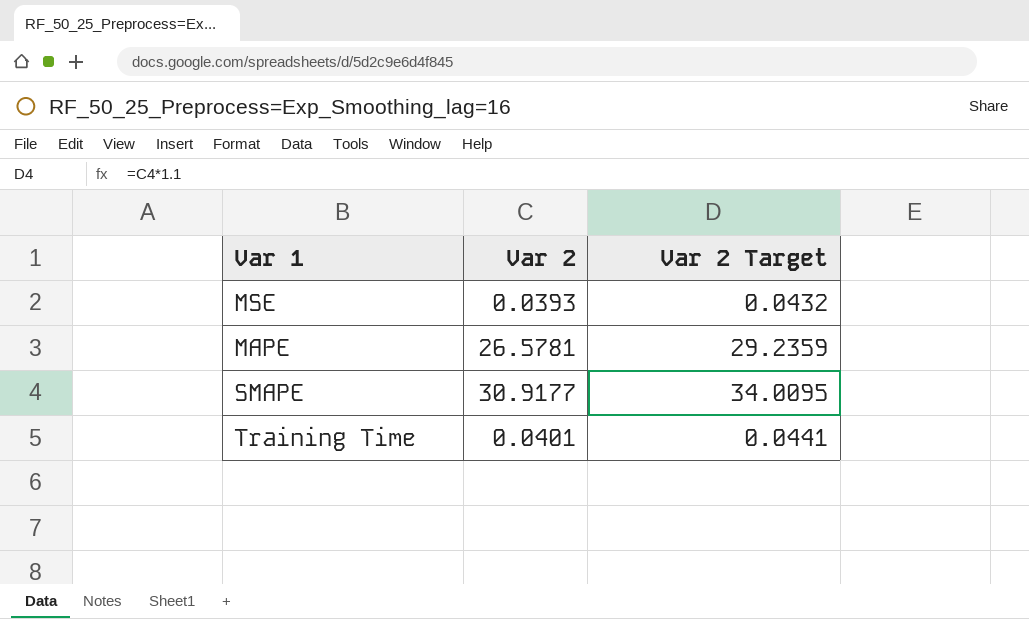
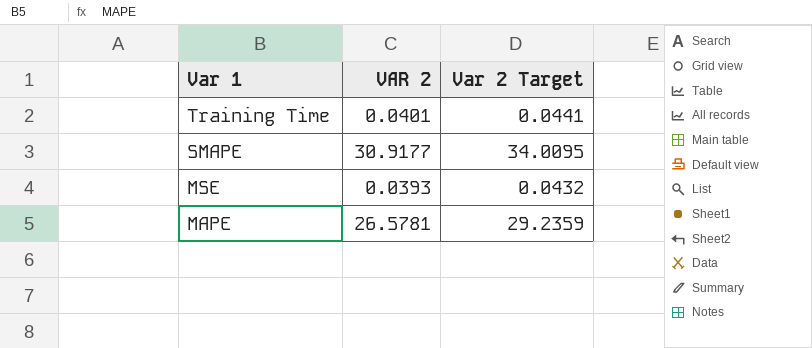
row order: none -> Var 1 descending
column name: Var 2 -> VAR 2

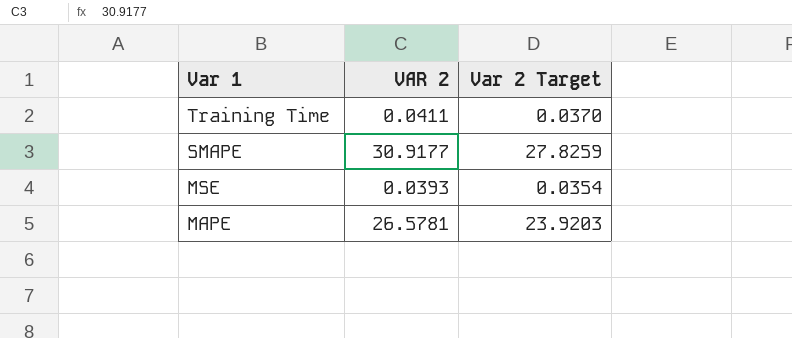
column Var 2 Target | formula: [VAR 2] * 1.1 -> [VAR 2] * 0.9
Training Time | VAR 2: 0.0401 -> 0.0411

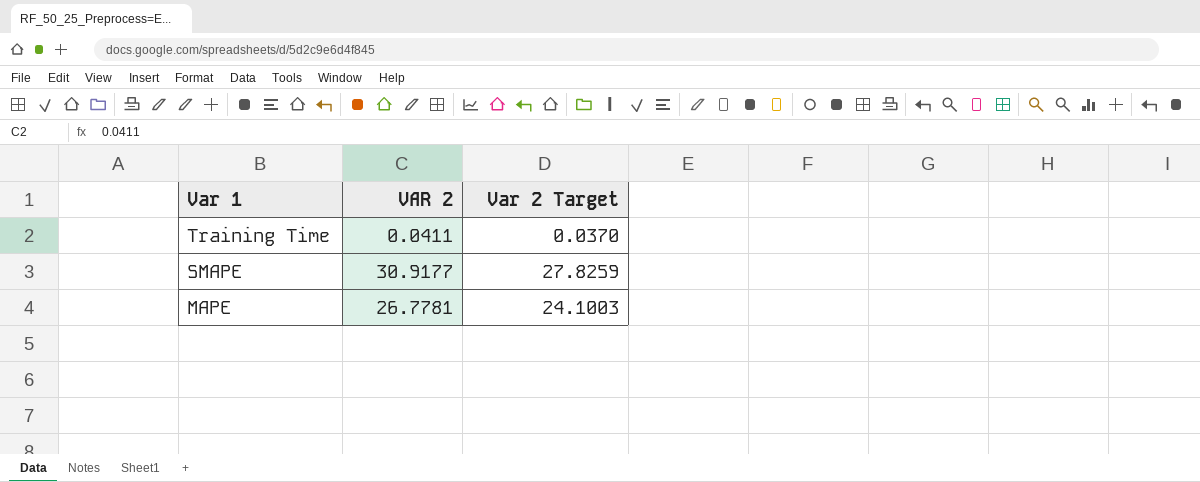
row MSE: 0.0393 | 0.0354 -> none
MAPE | VAR 2: 26.5781 -> 26.7781
MAPE | Var 2 Target: 23.9203 -> 24.1003

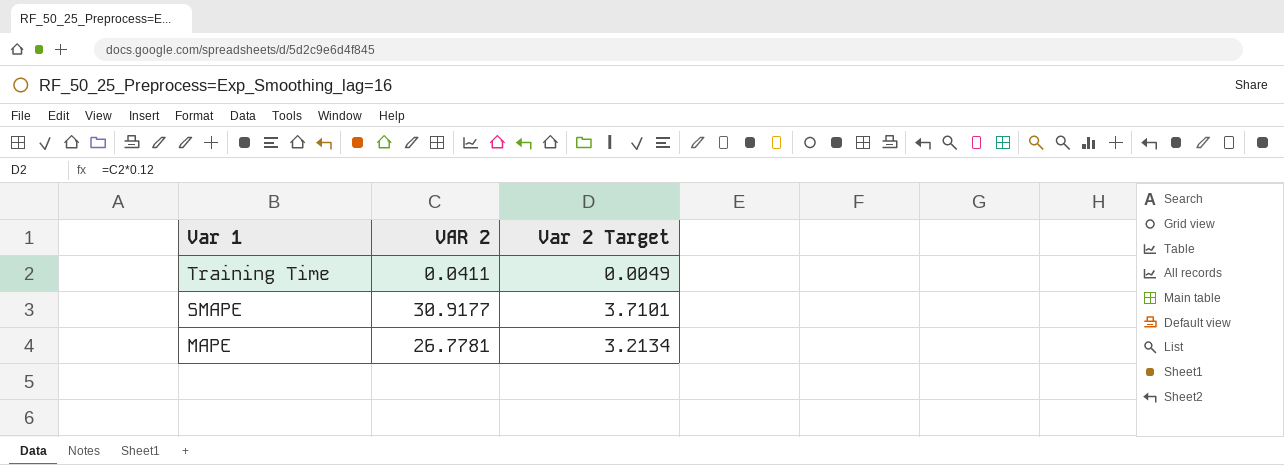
column Var 2 Target | formula: [VAR 2] * 0.9 -> [VAR 2] * 0.12

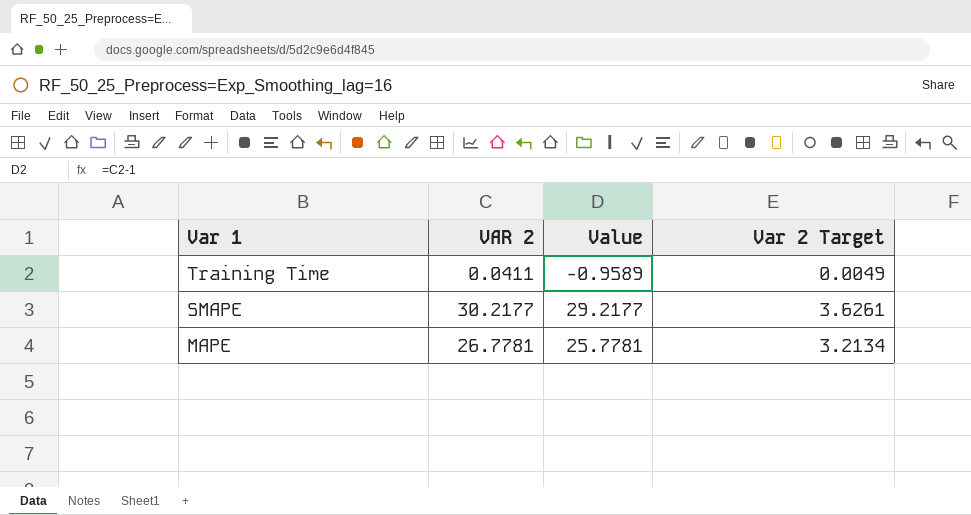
column Value | formula: none -> [VAR 2] - 1
SMAPE | VAR 2: 30.9177 -> 30.2177
SMAPE | Var 2 Target: 3.7101 -> 3.6261

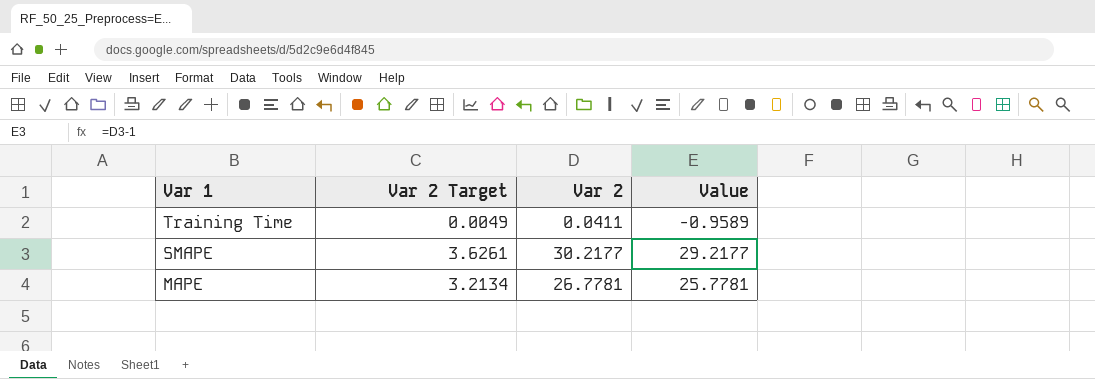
column Var 2 Target | position: 4 -> 2
column name: VAR 2 -> Var 2

